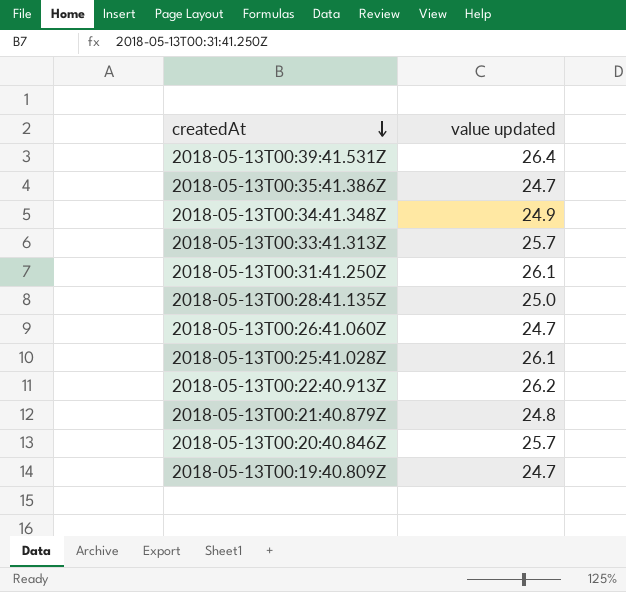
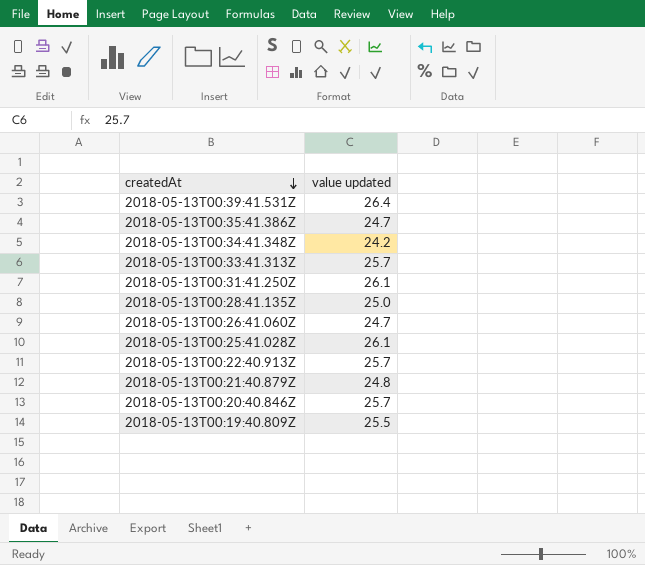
2018-05-13T00:34:41.348Z | value updated: 24.9 -> 24.2
2018-05-13T00:22:40.913Z | value updated: 26.2 -> 25.7
2018-05-13T00:19:40.809Z | value updated: 24.7 -> 25.5

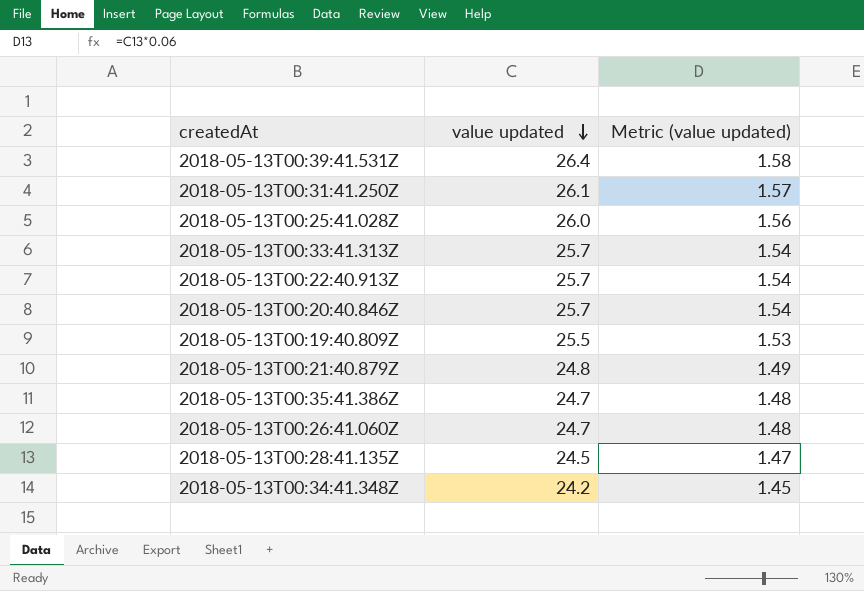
row order: createdAt descending -> value updated descending
column Metric (value updated) | formula: none -> [value updated] * 0.06
2018-05-13T00:25:41.028Z | value updated: 26.1 -> 26.0
2018-05-13T00:28:41.135Z | value updated: 25.0 -> 24.5

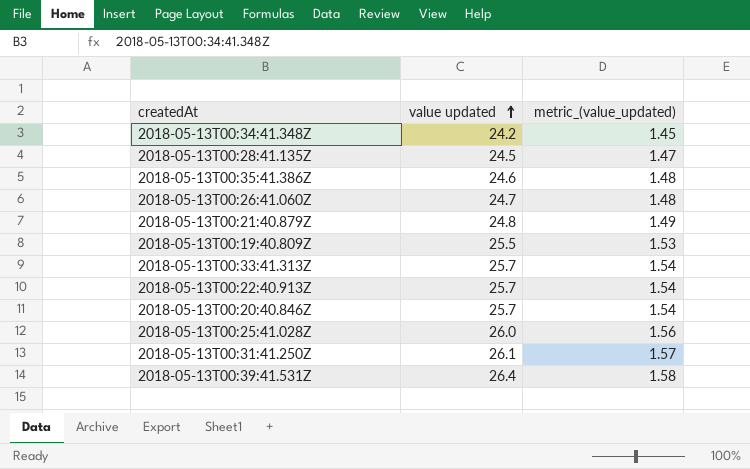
row order: value updated descending -> value updated ascending
column name: Metric (value updated) -> metric_(value_updated)
2018-05-13T00:35:41.386Z | value updated: 24.7 -> 24.6

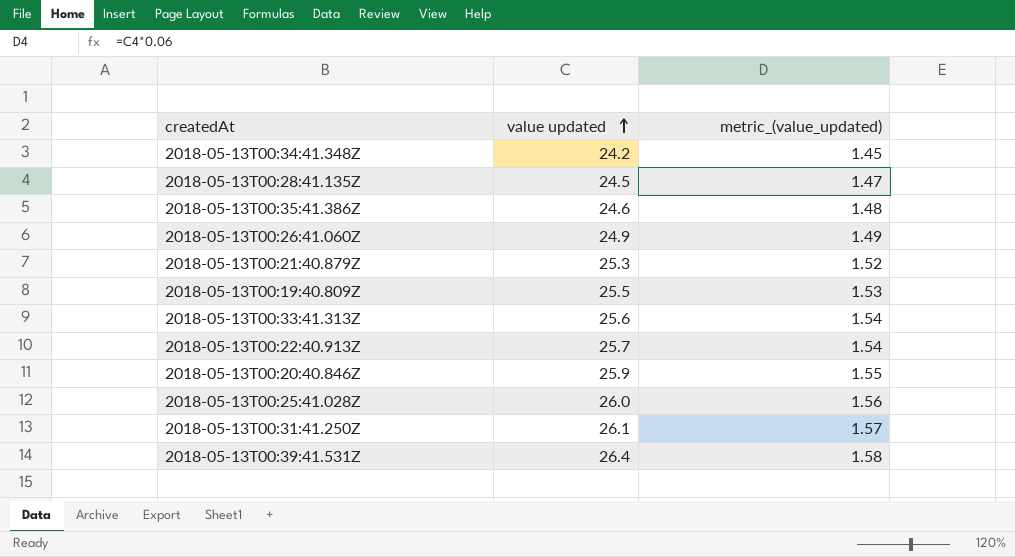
2018-05-13T00:26:41.060Z | value updated: 24.7 -> 24.9
2018-05-13T00:26:41.060Z | metric_(value_updated): 1.48 -> 1.49
2018-05-13T00:21:40.879Z | value updated: 24.8 -> 25.3
2018-05-13T00:21:40.879Z | metric_(value_updated): 1.49 -> 1.52
2018-05-13T00:33:41.313Z | value updated: 25.7 -> 25.6
2018-05-13T00:20:40.846Z | value updated: 25.7 -> 25.9
2018-05-13T00:20:40.846Z | metric_(value_updated): 1.54 -> 1.55

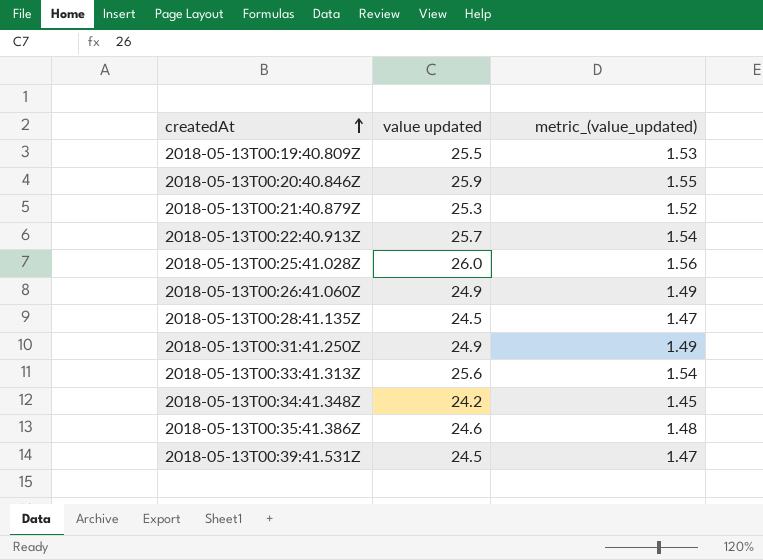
row order: value updated ascending -> createdAt ascending
2018-05-13T00:31:41.250Z | value updated: 26.1 -> 24.9
2018-05-13T00:31:41.250Z | metric_(value_updated): 1.57 -> 1.49
2018-05-13T00:39:41.531Z | value updated: 26.4 -> 24.5
2018-05-13T00:39:41.531Z | metric_(value_updated): 1.58 -> 1.47

